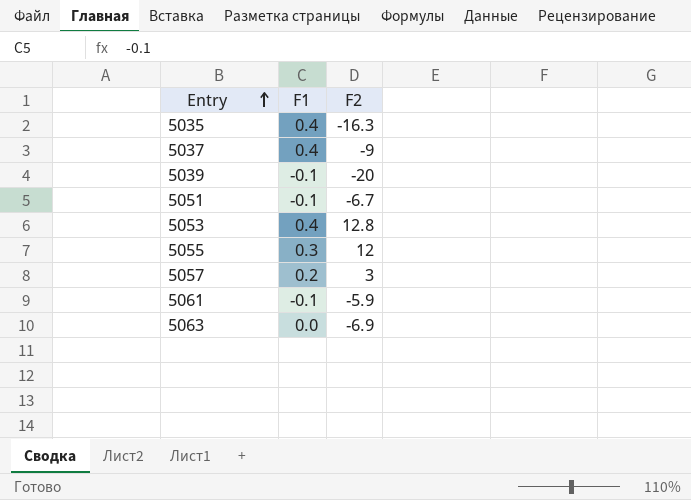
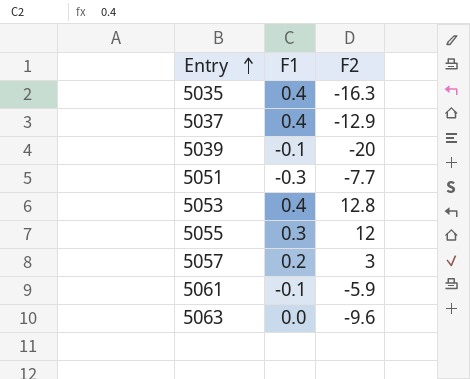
5037 | F2: -9 -> -12.9
5051 | F1: -0.1 -> -0.3
5051 | F2: -6.7 -> -7.7
5063 | F2: -6.9 -> -9.6

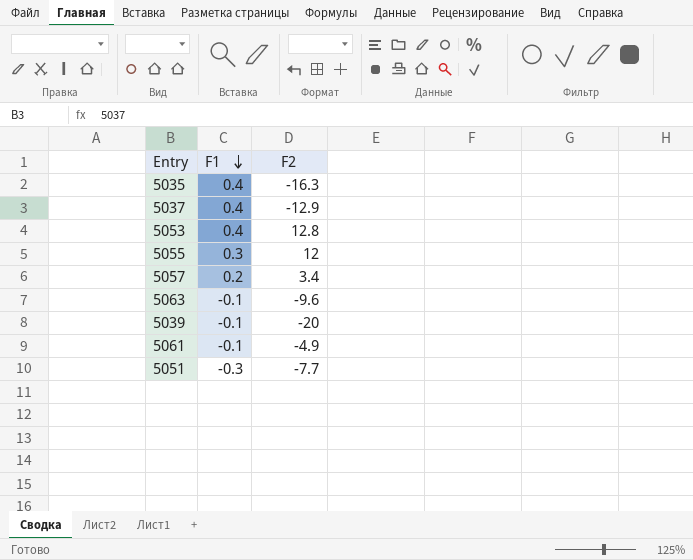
row order: Entry ascending -> F1 descending
5057 | F2: 3 -> 3.4
5063 | F1: 0.0 -> -0.1
5061 | F2: -5.9 -> -4.9

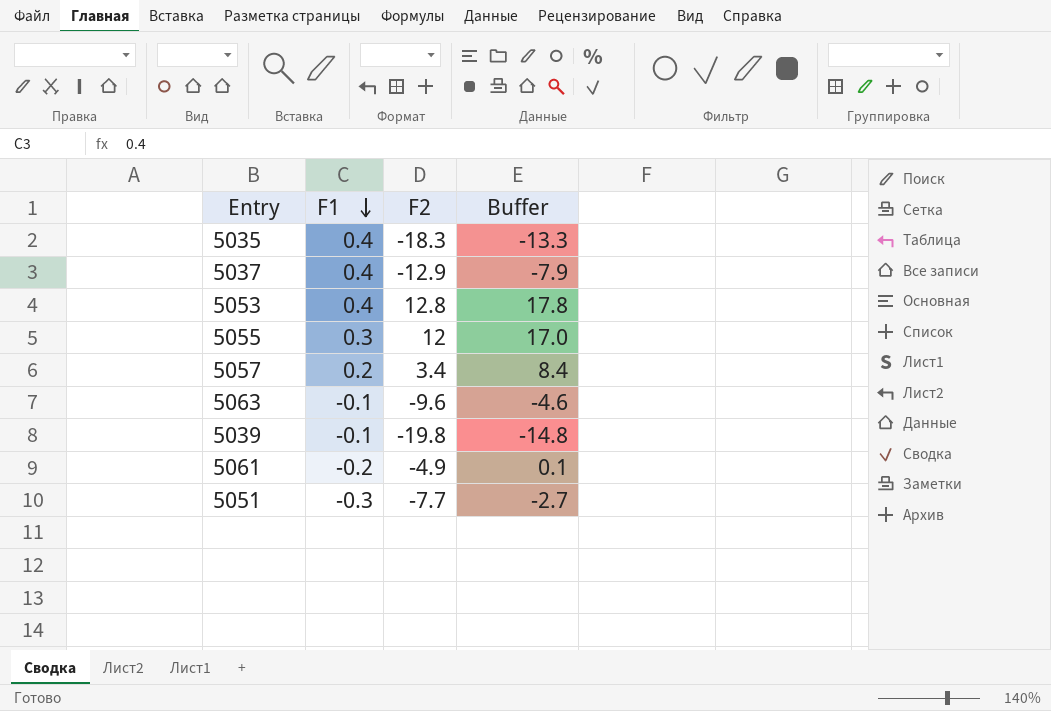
column Buffer | formula: none -> [F2] + 5
5035 | F2: -16.3 -> -18.3
5039 | F2: -20 -> -19.8
5061 | F1: -0.1 -> -0.2

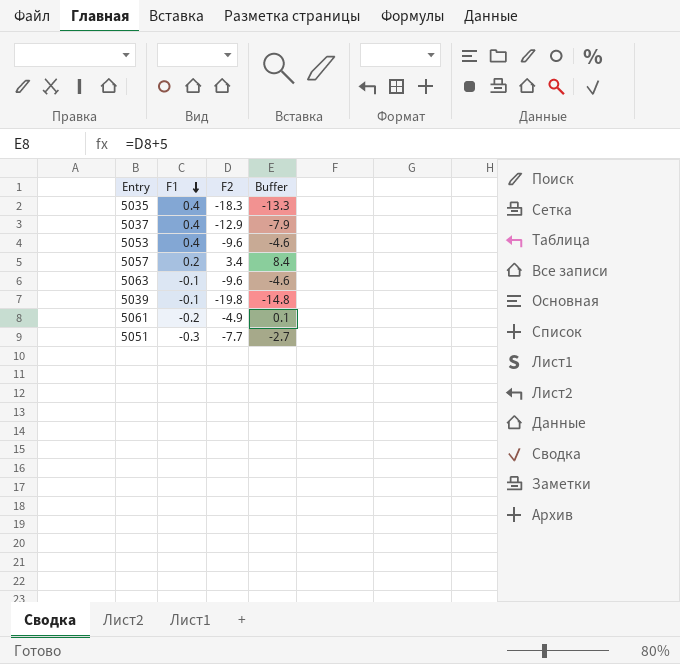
row 5055: 0.3 | 12 | 17.0 -> none
5053 | F2: 12.8 -> -9.6
5053 | Buffer: 17.8 -> -4.6

